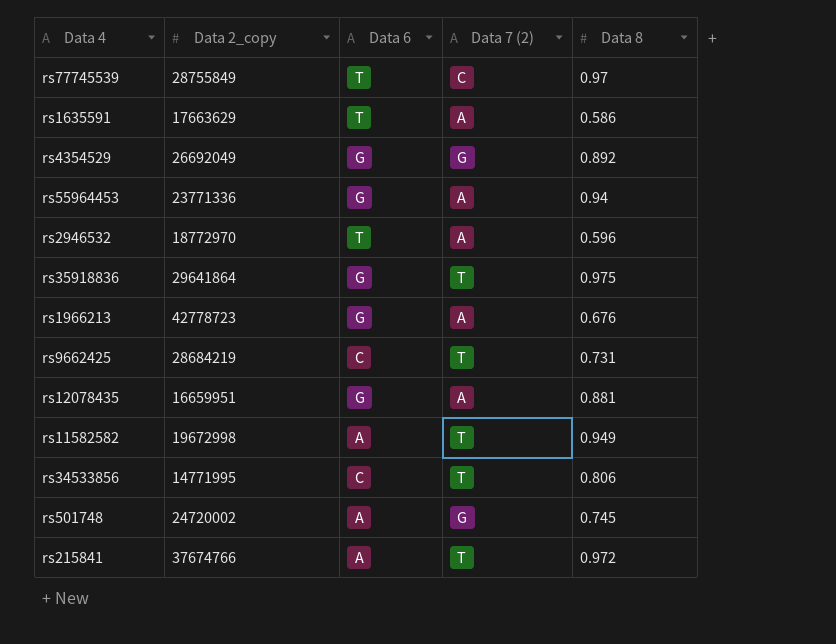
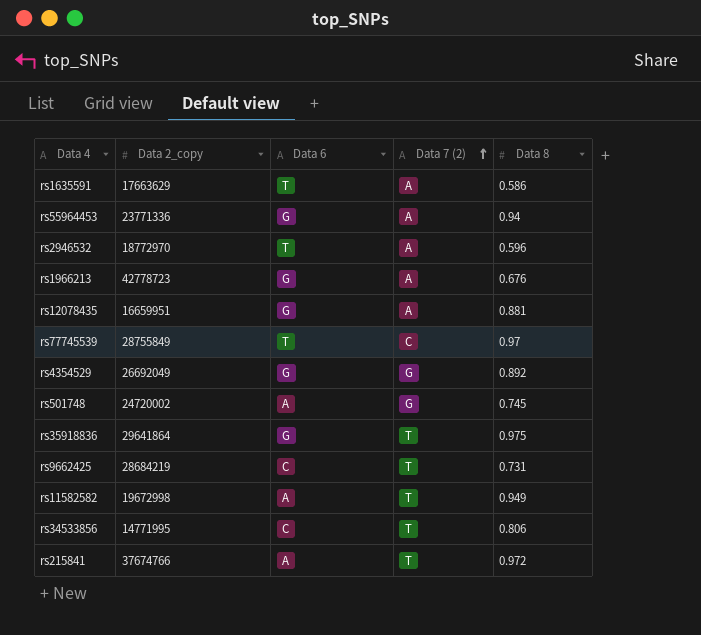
row order: none -> Data 7 (2) ascending

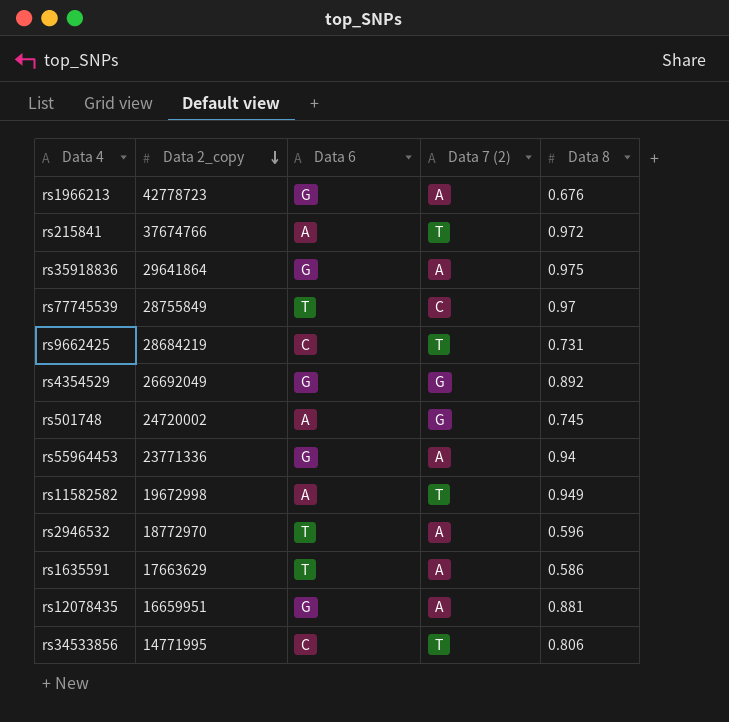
row order: Data 7 (2) ascending -> Data 2_copy descending
rs35918836 | Data 7 (2): T -> A

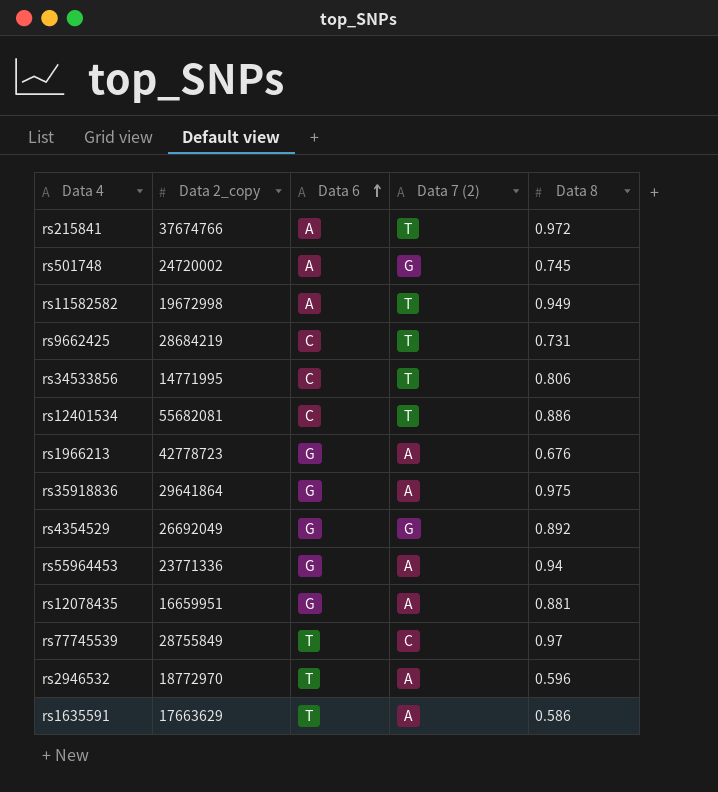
row order: Data 2_copy descending -> Data 6 ascending
row rs12401534: none -> 55682081 | C | T | 0.886

